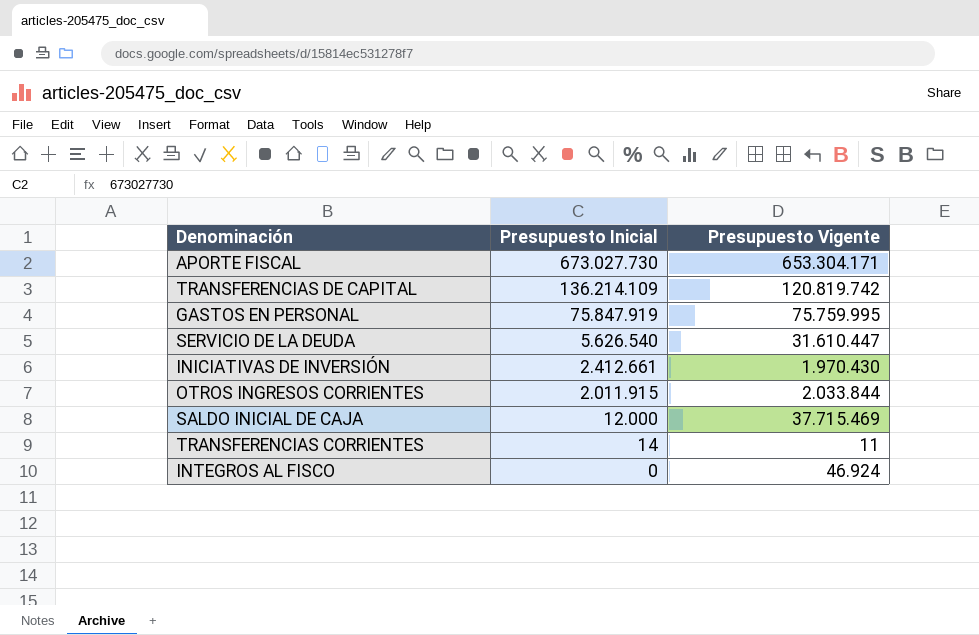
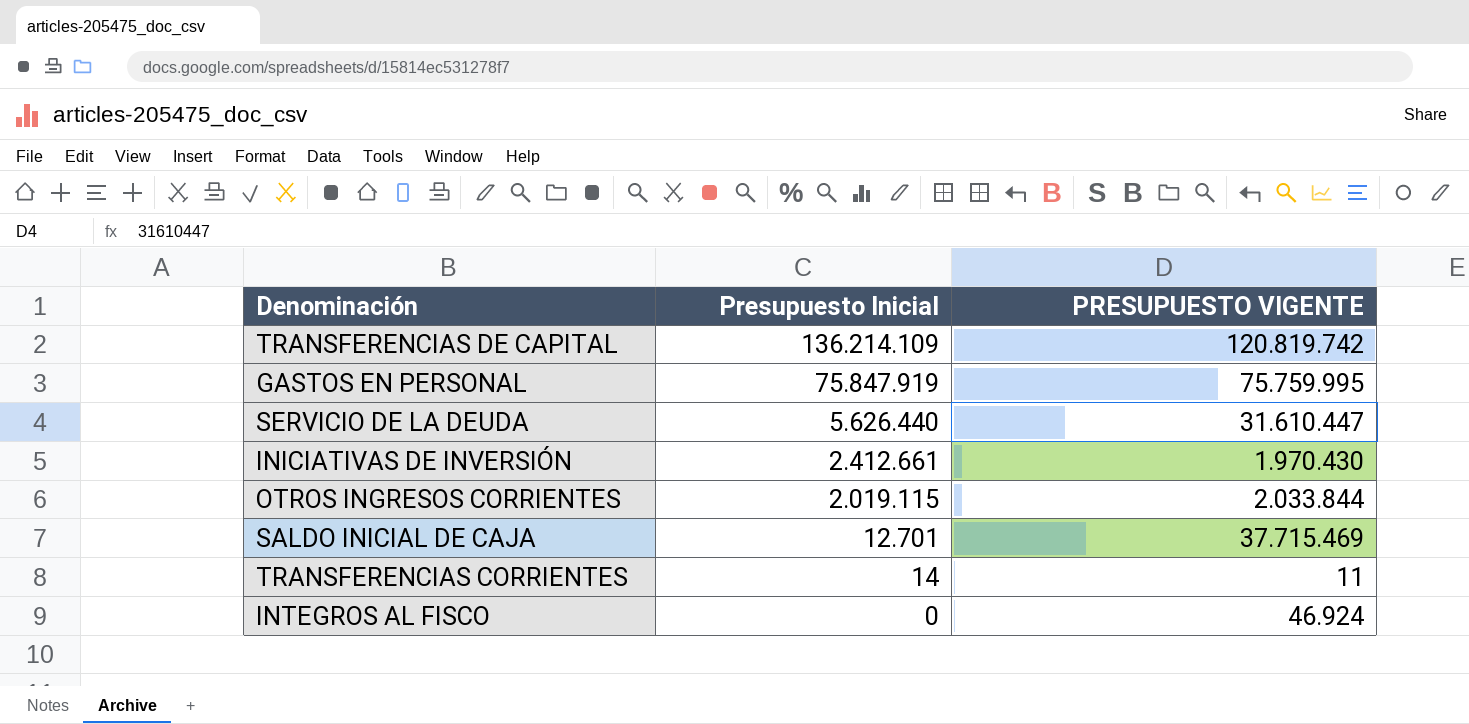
column name: Presupuesto Vigente -> PRESUPUESTO VIGENTE
row APORTE FISCAL: 673.027.730 | 653.304.171 -> none
SERVICIO DE LA DEUDA | Presupuesto Inicial: 5.626.540 -> 5.626.440
OTROS INGRESOS CORRIENTES | Presupuesto Inicial: 2.011.915 -> 2.019.115
SALDO INICIAL DE CAJA | Presupuesto Inicial: 12.000 -> 12.701

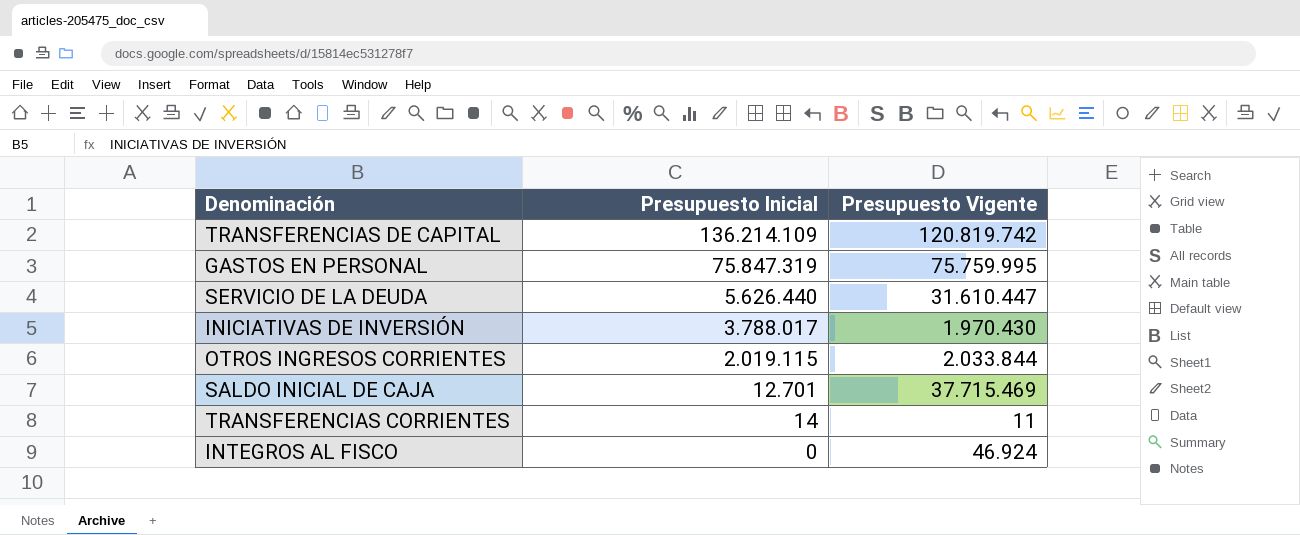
column name: PRESUPUESTO VIGENTE -> Presupuesto Vigente
GASTOS EN PERSONAL | Presupuesto Inicial: 75.847.919 -> 75.847.319
INICIATIVAS DE INVERSIÓN | Presupuesto Inicial: 2.412.661 -> 3.788.017

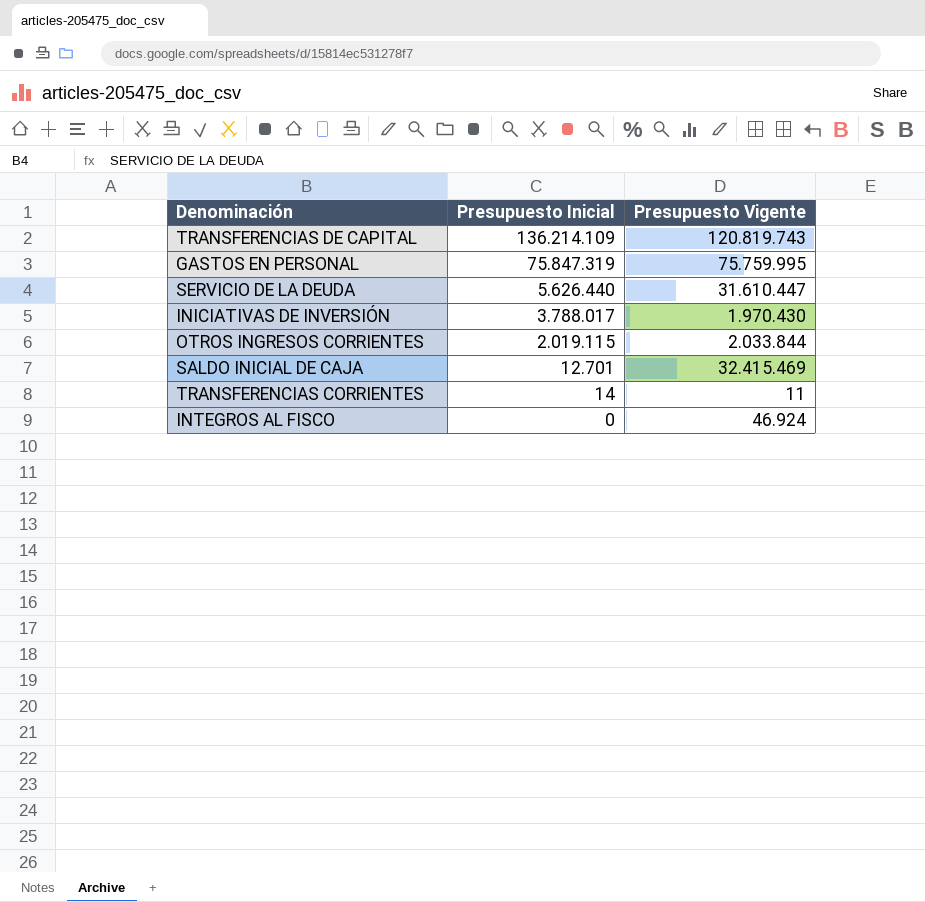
TRANSFERENCIAS DE CAPITAL | Presupuesto Vigente: 120.819.742 -> 120.819.743
SALDO INICIAL DE CAJA | Presupuesto Vigente: 37.715.469 -> 32.415.469

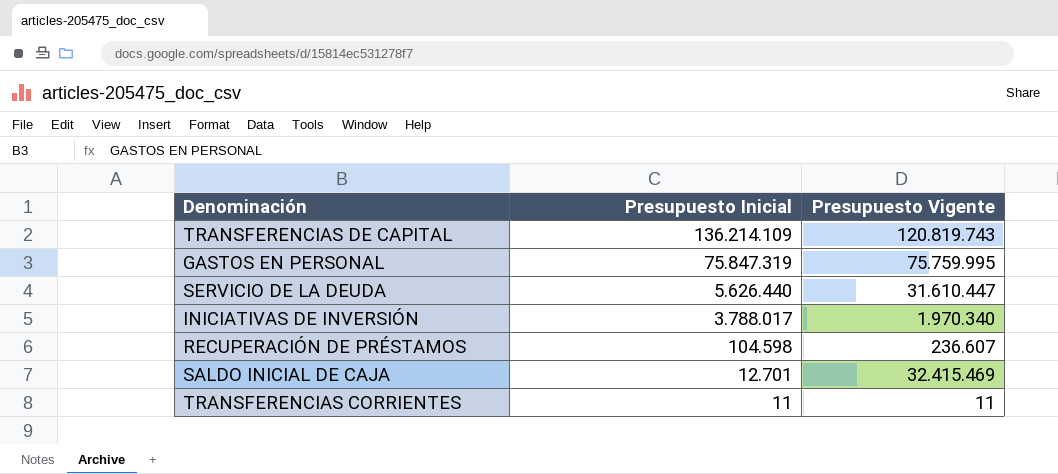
row OTROS INGRESOS CORRIENTES: 2.019.115 | 2.033.844 -> none
row INTEGROS AL FISCO: 0 | 46.924 -> none
INICIATIVAS DE INVERSIÓN | Presupuesto Vigente: 1.970.430 -> 1.970.340
row RECUPERACIÓN DE PRÉSTAMOS: none -> 104.598 | 236.607
TRANSFERENCIAS CORRIENTES | Presupuesto Inicial: 14 -> 11

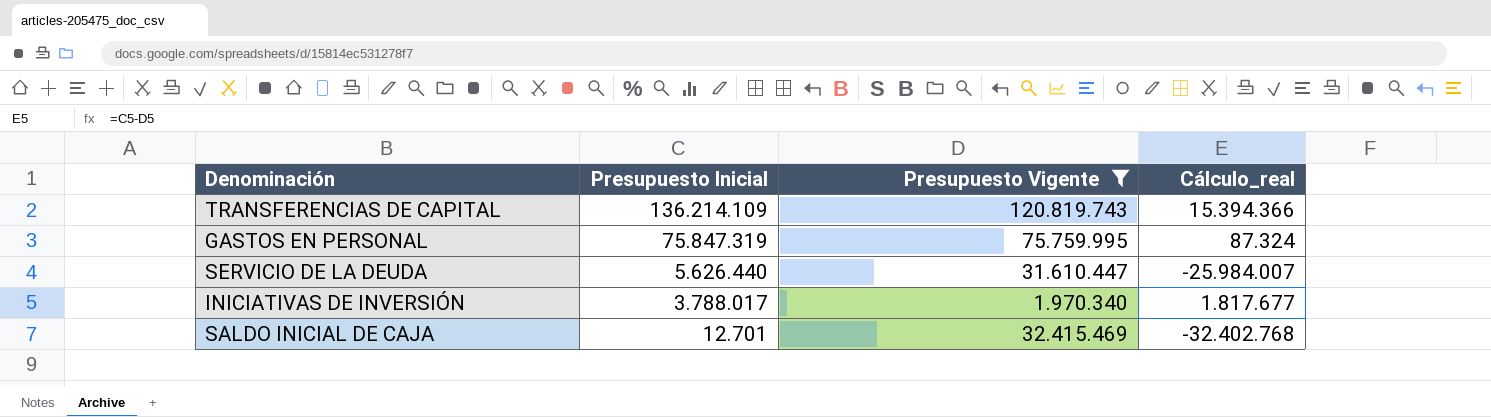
filter: none -> Presupuesto Vigente >= 1.970.340
column Cálculo_real | formula: none -> [Presupuesto Inicial] - [Presupuesto Vigente]

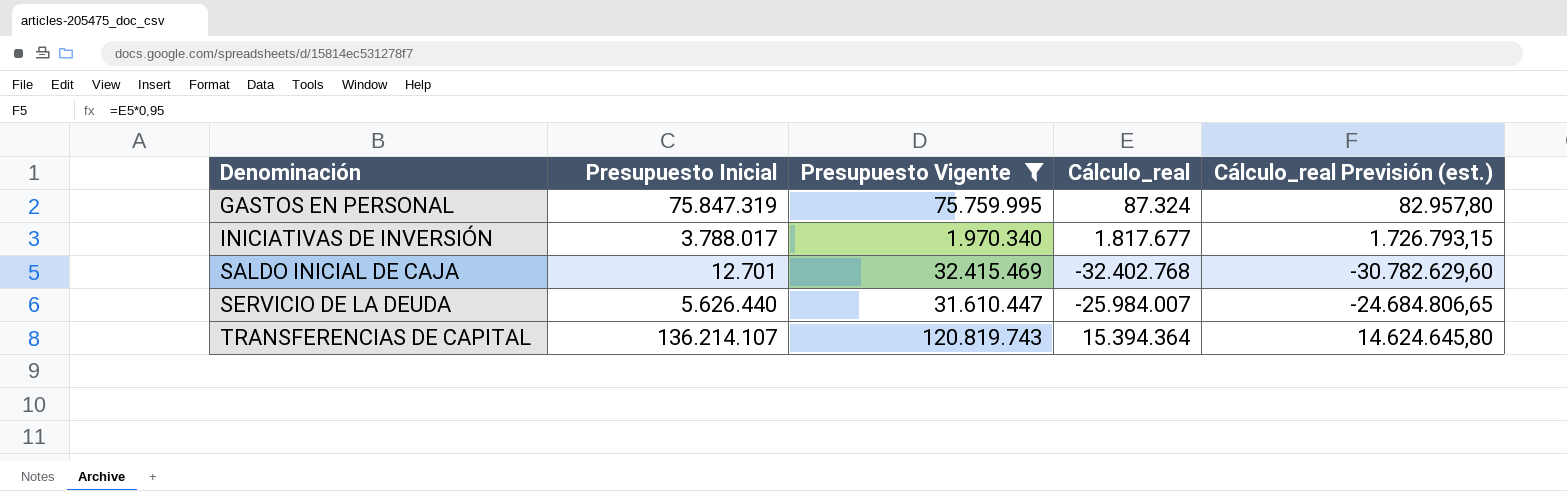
row order: Presupuesto Inicial descending -> Denominación ascending
column Cálculo_real Previsión (est.) | formula: none -> [Cálculo_real] * 0,95
TRANSFERENCIAS DE CAPITAL | Presupuesto Inicial: 136.214.109 -> 136.214.107
TRANSFERENCIAS DE CAPITAL | Cálculo_real: 15.394.366 -> 15.394.364

